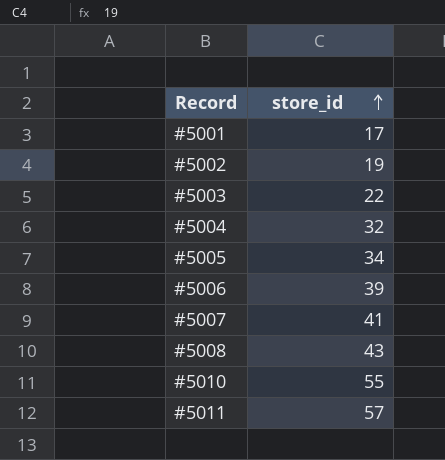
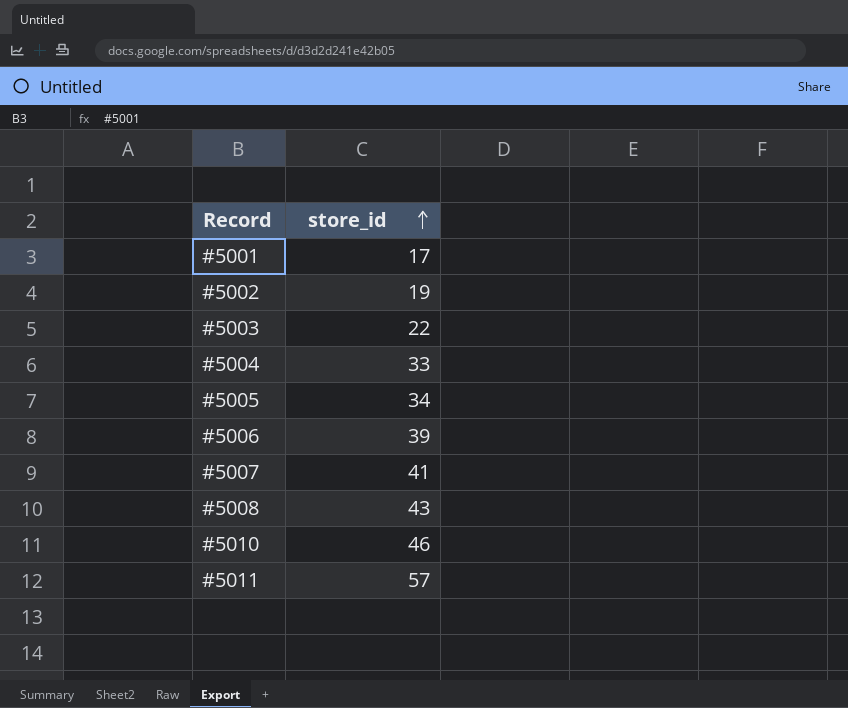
#5004 | store_id: 32 -> 33
#5010 | store_id: 55 -> 46

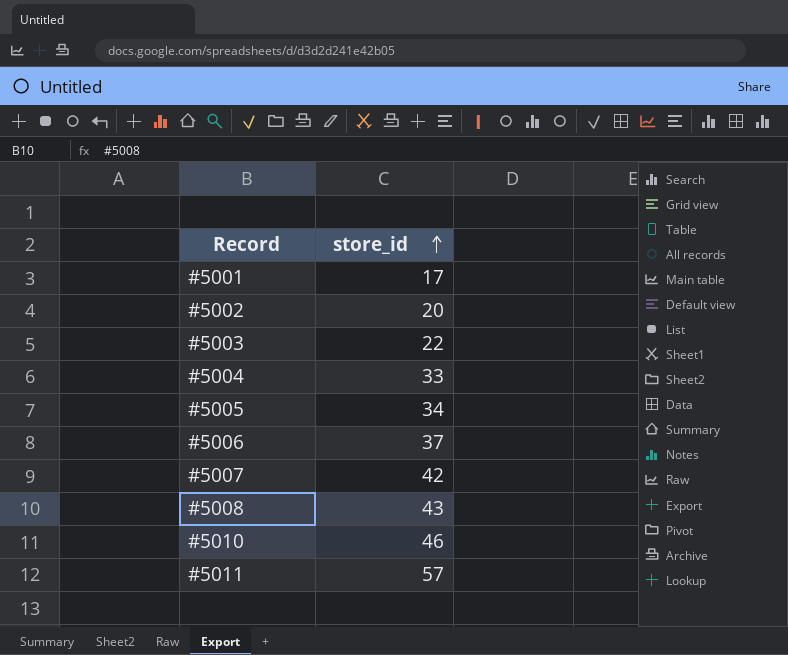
#5002 | store_id: 19 -> 20
#5006 | store_id: 39 -> 37
#5007 | store_id: 41 -> 42

